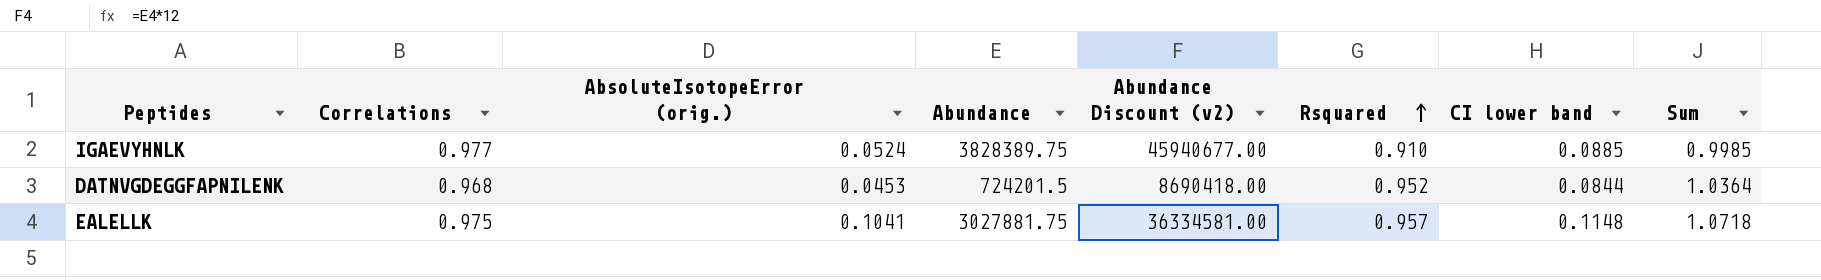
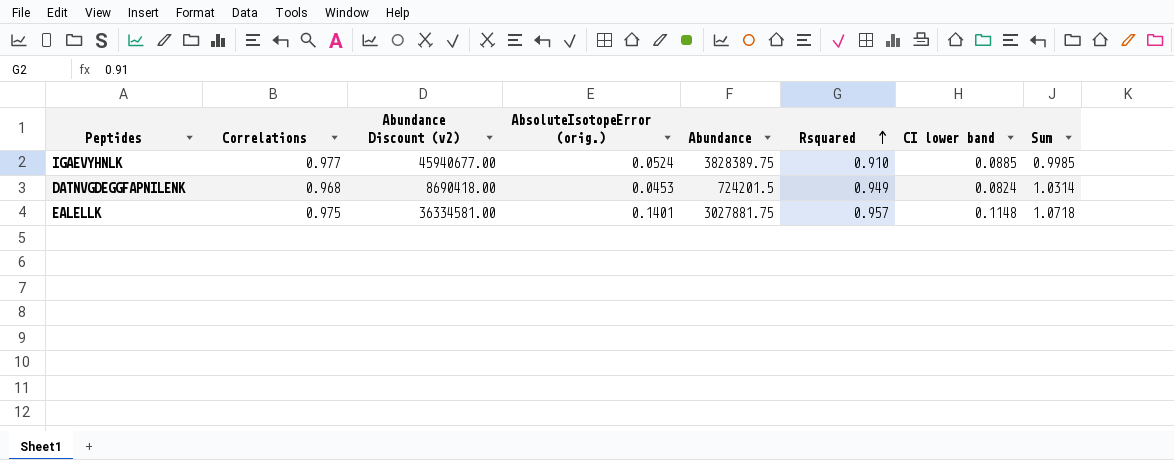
column Abundance Discount (v2) | position: 5 -> 3
DATNVGDEGGFAPNILENK | Rsquared: 0.952 -> 0.949
DATNVGDEGGFAPNILENK | CI lower band: 0.0844 -> 0.0824
DATNVGDEGGFAPNILENK | Sum: 1.0364 -> 1.0314
EALELLK | AbsoluteIsotopeError (orig.): 0.1041 -> 0.1401

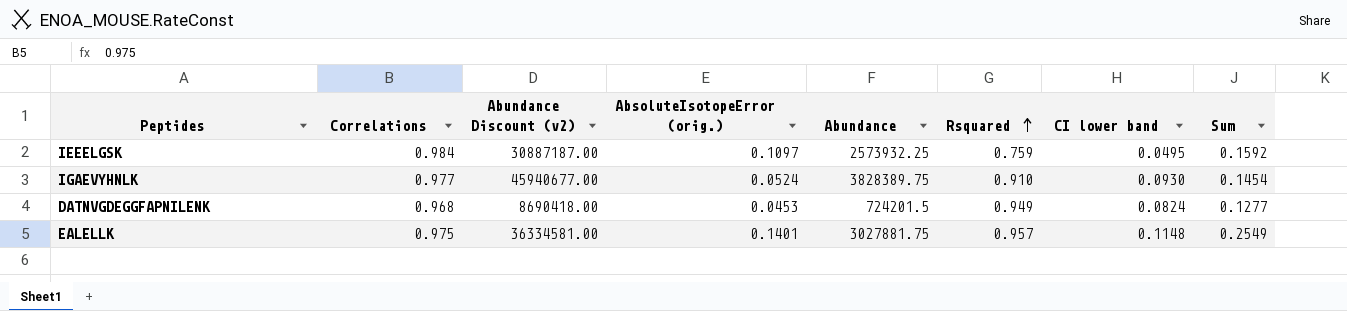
column Sum | formula: [Rsquared] + [CI lower band] -> [AbsoluteIsotopeError (orig.)] + [CI lower band]
row IEEELGSK: none -> 0.984 | 30887187.00 | 0.1097 | 2573932.25 | 0.759 | 0.0495 | 0.1592
IGAEVYHNLK | CI lower band: 0.0885 -> 0.0930

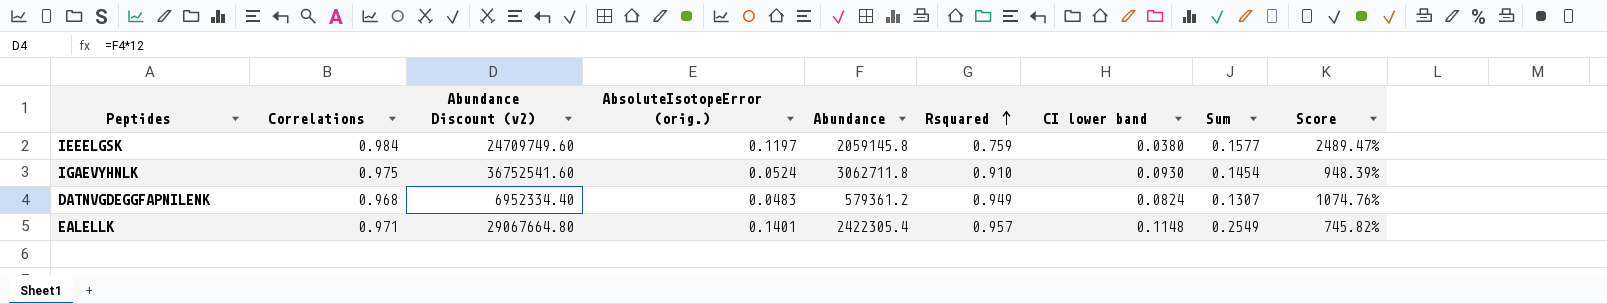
column Score | formula: none -> ([Correlations] - [CI lower band]) / [CI lower band]
IEEELGSK | Abundance Discount (v2): 30887187.00 -> 24709749.60
IEEELGSK | AbsoluteIsotopeError (orig.): 0.1097 -> 0.1197
IEEELGSK | Abundance: 2573932.25 -> 2059145.8
IEEELGSK | CI lower band: 0.0495 -> 0.0380
IEEELGSK | Sum: 0.1592 -> 0.1577
IGAEVYHNLK | Correlations: 0.977 -> 0.975
IGAEVYHNLK | Abundance Discount (v2): 45940677.00 -> 36752541.60
IGAEVYHNLK | Abundance: 3828389.75 -> 3062711.8
DATNVGDEGGFAPNILENK | Abundance Discount (v2): 8690418.00 -> 6952334.40
DATNVGDEGGFAPNILENK | AbsoluteIsotopeError (orig.): 0.0453 -> 0.0483
DATNVGDEGGFAPNILENK | Abundance: 724201.5 -> 579361.2
DATNVGDEGGFAPNILENK | Sum: 0.1277 -> 0.1307
EALELLK | Correlations: 0.975 -> 0.971
EALELLK | Abundance Discount (v2): 36334581.00 -> 29067664.80
EALELLK | Abundance: 3027881.75 -> 2422305.4

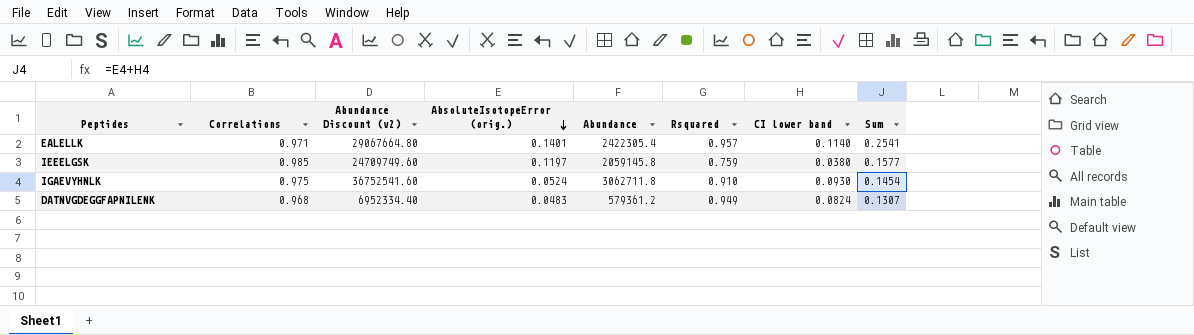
row order: Rsquared ascending -> AbsoluteIsotopeError (orig.) descending
column Score | formula: ([Correlations] - [CI lower band]) / [CI lower band] -> none
EALELLK | CI lower band: 0.1148 -> 0.1140
EALELLK | Sum: 0.2549 -> 0.2541
IEEELGSK | Correlations: 0.984 -> 0.985

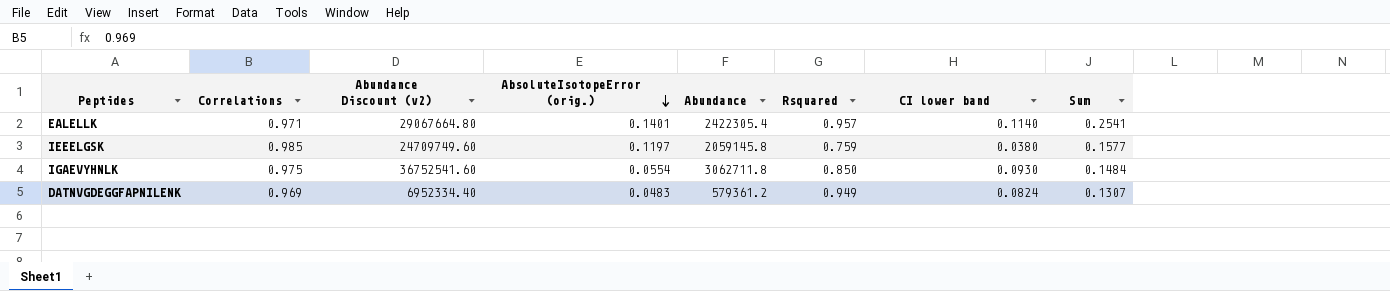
IGAEVYHNLK | AbsoluteIsotopeError (orig.): 0.0524 -> 0.0554
IGAEVYHNLK | Rsquared: 0.910 -> 0.850
IGAEVYHNLK | Sum: 0.1454 -> 0.1484
DATNVGDEGGFAPNILENK | Correlations: 0.968 -> 0.969

